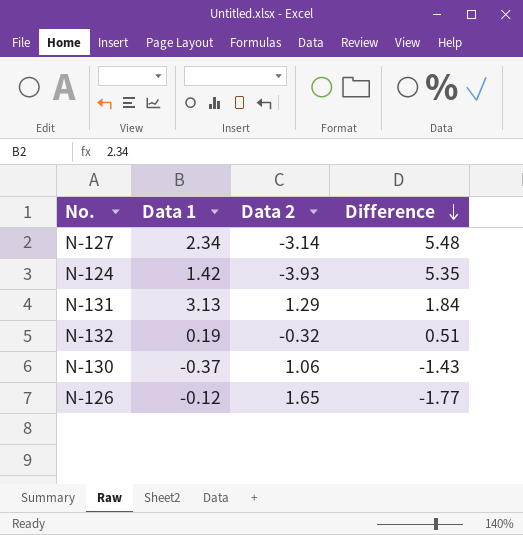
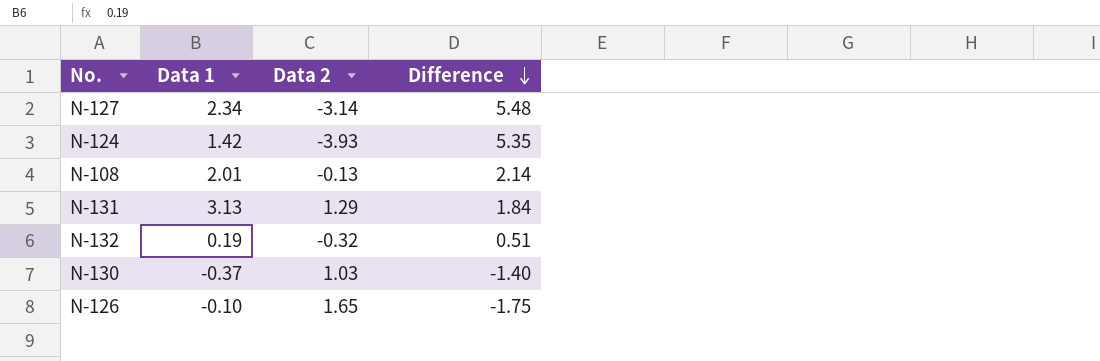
row N-108: none -> 2.01 | -0.13 | 2.14
N-130 | Data 2: 1.06 -> 1.03
N-130 | Difference: -1.43 -> -1.40
N-126 | Data 1: -0.12 -> -0.10
N-126 | Difference: -1.77 -> -1.75

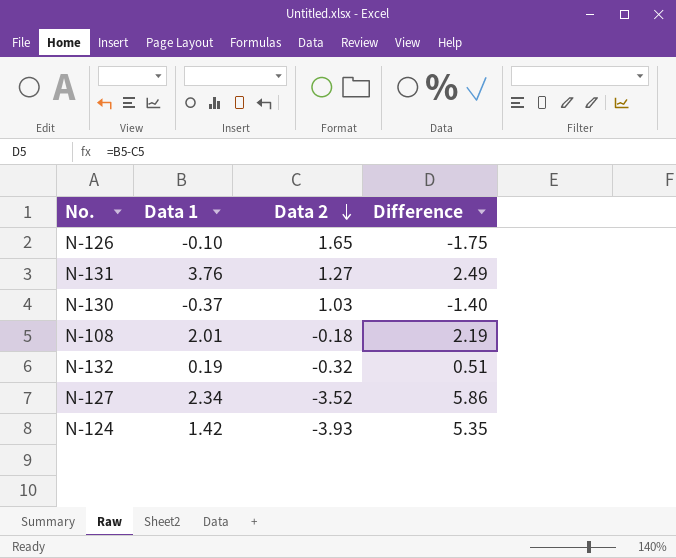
row order: Difference descending -> Data 2 descending
N-131 | Data 1: 3.13 -> 3.76
N-131 | Data 2: 1.29 -> 1.27
N-131 | Difference: 1.84 -> 2.49
N-108 | Data 2: -0.13 -> -0.18
N-108 | Difference: 2.14 -> 2.19
N-127 | Data 2: -3.14 -> -3.52
N-127 | Difference: 5.48 -> 5.86

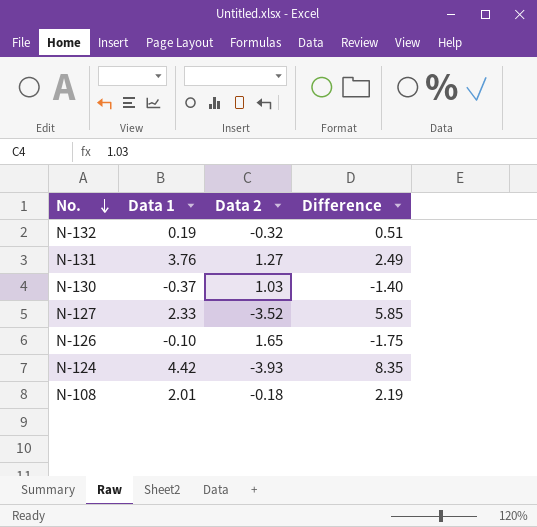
row order: Data 2 descending -> No. descending
N-127 | Data 1: 2.34 -> 2.33
N-127 | Difference: 5.86 -> 5.85
N-124 | Data 1: 1.42 -> 4.42
N-124 | Difference: 5.35 -> 8.35

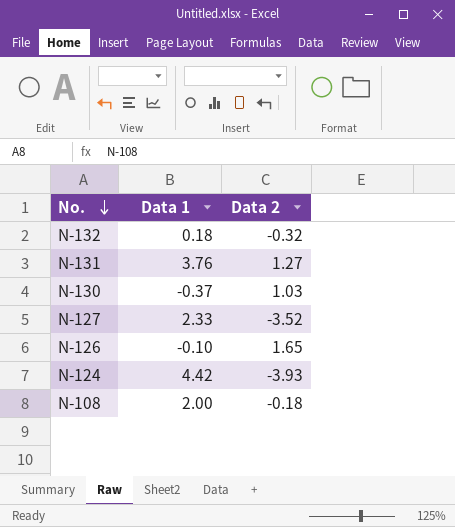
column Difference | formula: [Data 1] - [Data 2] -> none
N-132 | Data 1: 0.19 -> 0.18
N-108 | Data 1: 2.01 -> 2.00

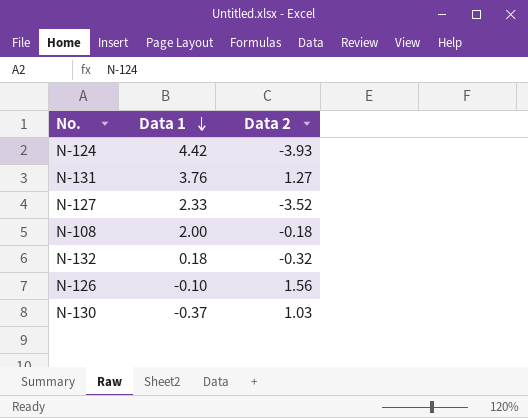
row order: No. descending -> Data 1 descending
N-126 | Data 2: 1.65 -> 1.56

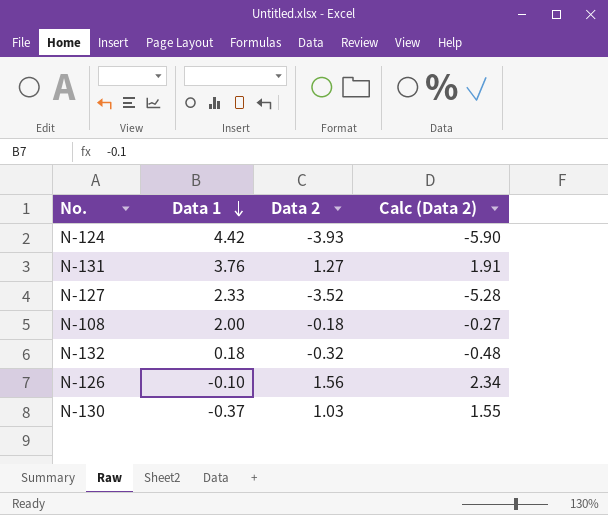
column Calc (Data 2) | formula: none -> [Data 2] * 1.5

